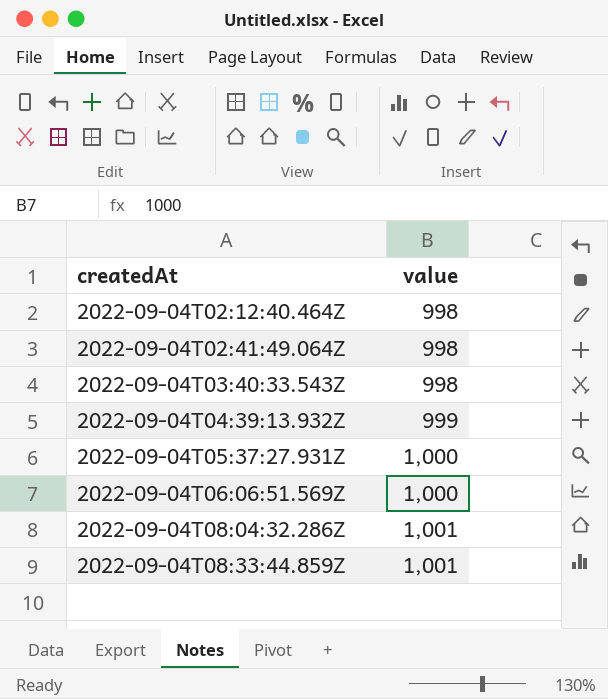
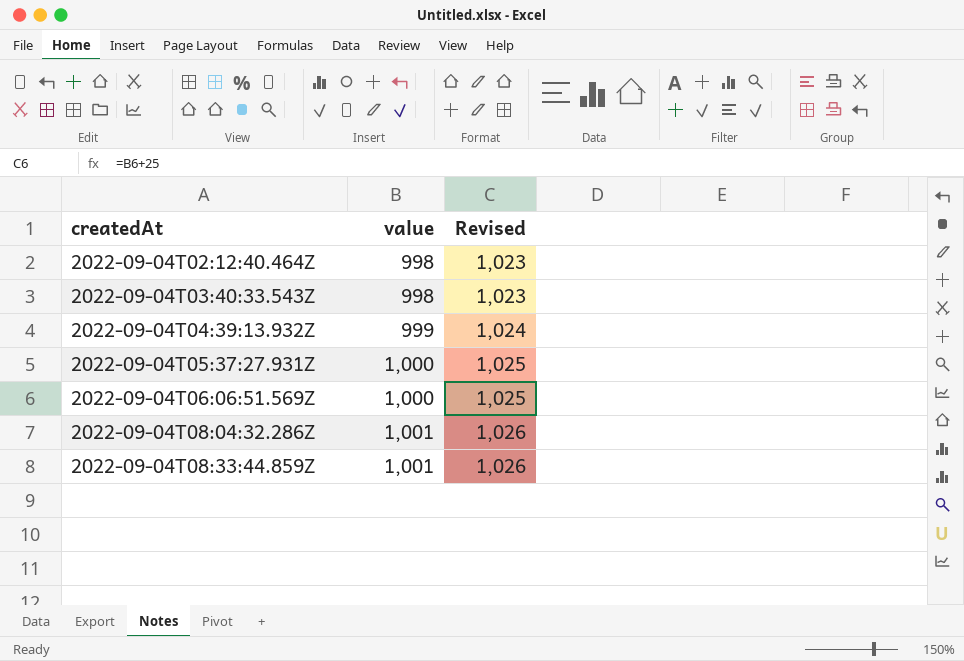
column Revised | formula: none -> [value] + 25
row 2022-09-04T02:41:49.064Z: 998 -> none

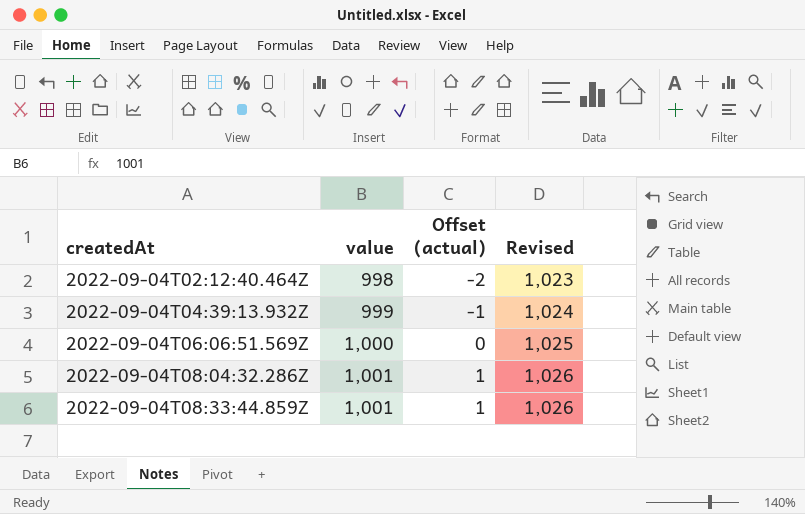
column Offset (actual) | formula: none -> [value] - 1000
row 2022-09-04T03:40:33.543Z: 998 | 1,023 -> none
row 2022-09-04T05:37:27.931Z: 1,000 | 1,025 -> none

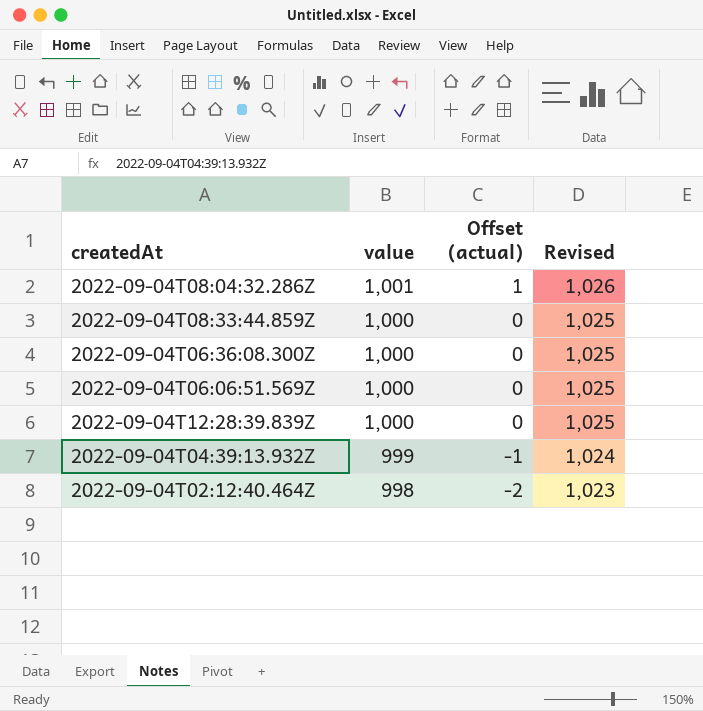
row order: createdAt ascending -> value descending
2022-09-04T08:33:44.859Z | value: 1,001 -> 1,000
2022-09-04T08:33:44.859Z | Offset (actual): 1 -> 0
2022-09-04T08:33:44.859Z | Revised: 1,026 -> 1,025
row 2022-09-04T06:36:08.300Z: none -> 1,000 | 0 | 1,025
row 2022-09-04T12:28:39.839Z: none -> 1,000 | 0 | 1,025

